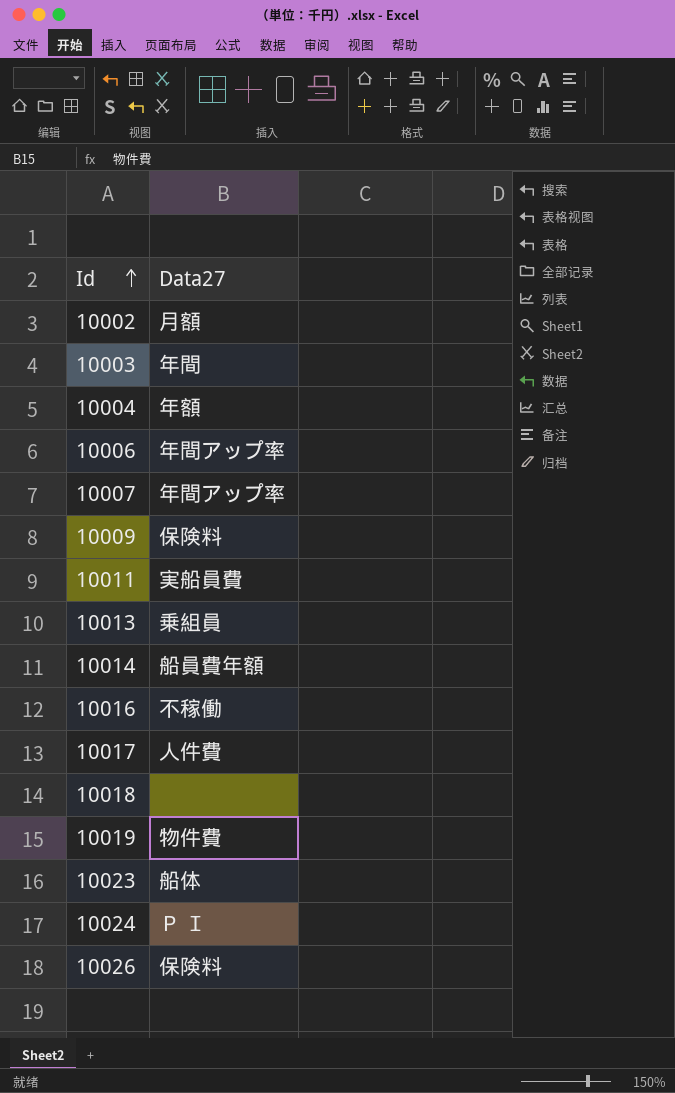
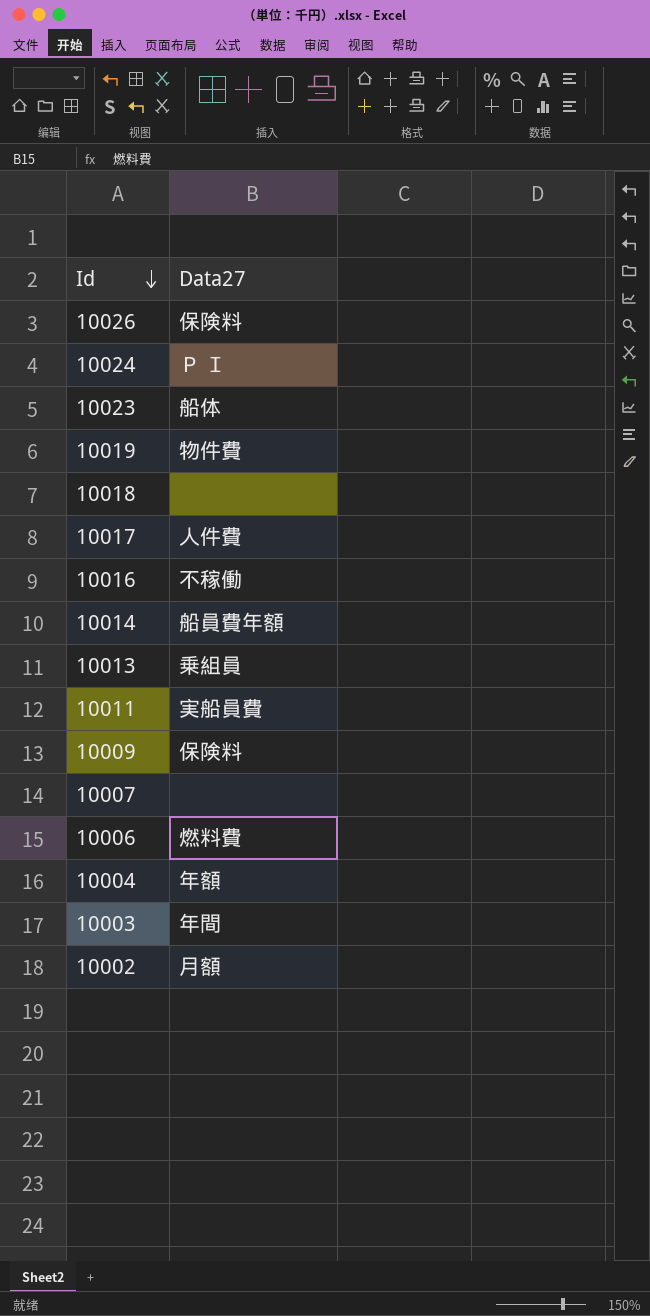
row order: Id ascending -> Id descending
10007 | Data27: 年間アップ率 -> none
10006 | Data27: 年間アップ率 -> 燃料費

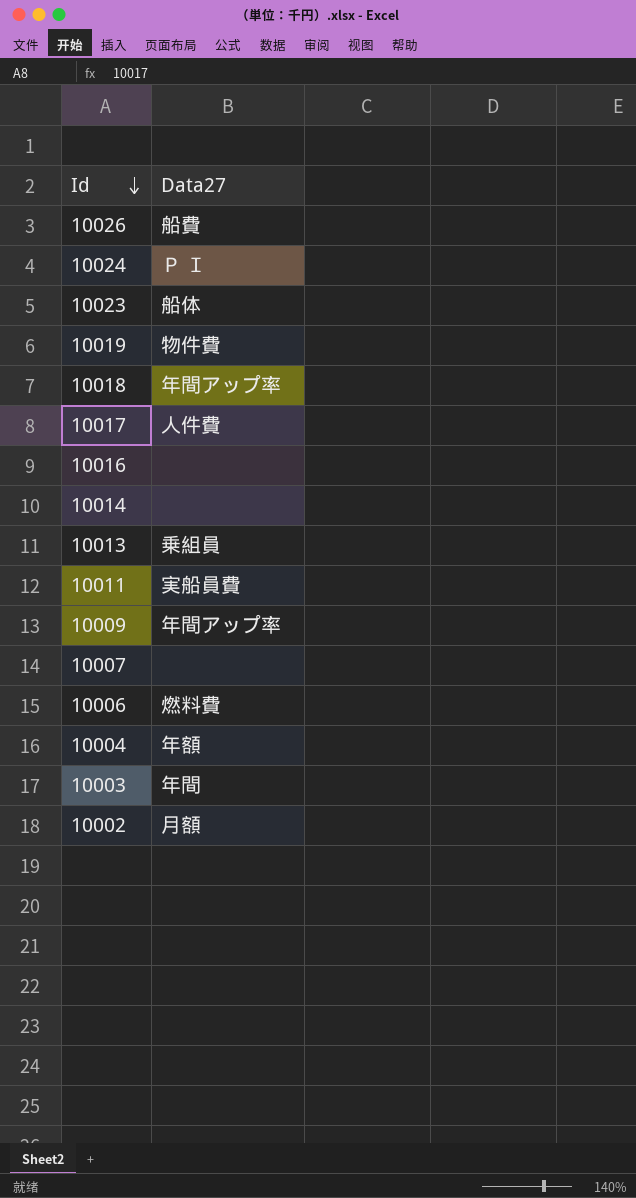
10026 | Data27: 保険料 -> 船費
10018 | Data27: none -> 年間アップ率
10016 | Data27: 不稼働 -> none
10014 | Data27: 船員費年額 -> none
10009 | Data27: 保険料 -> 年間アップ率

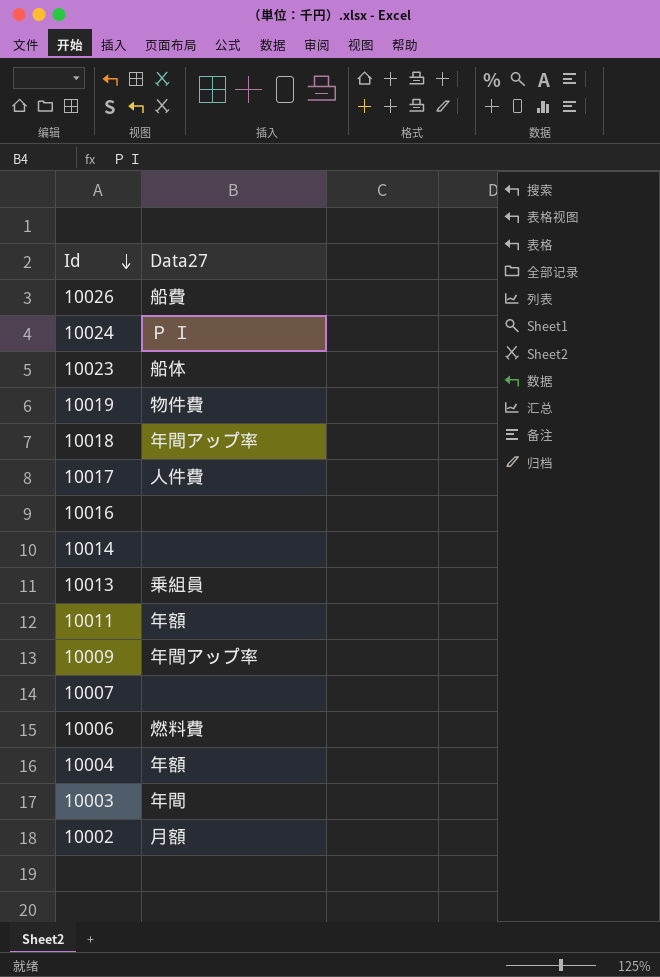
10011 | Data27: 実船員費 -> 年額

